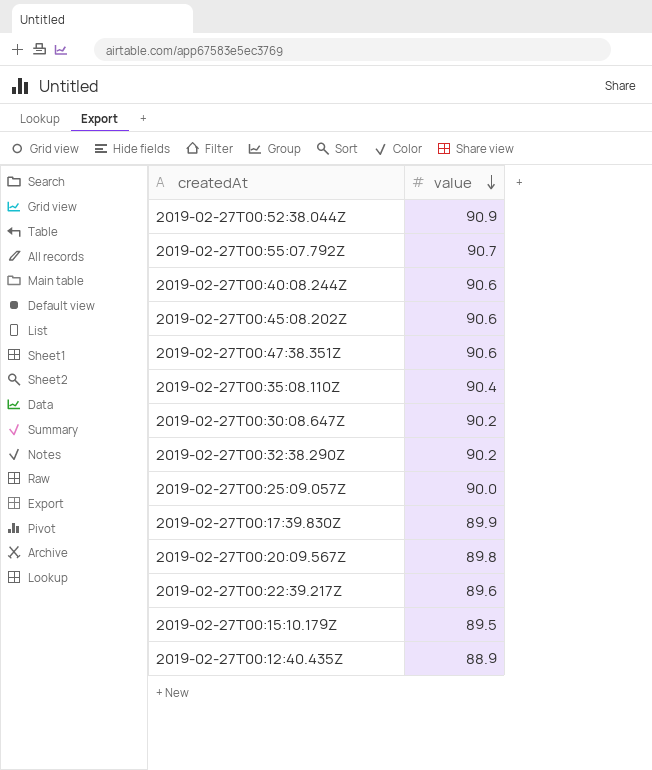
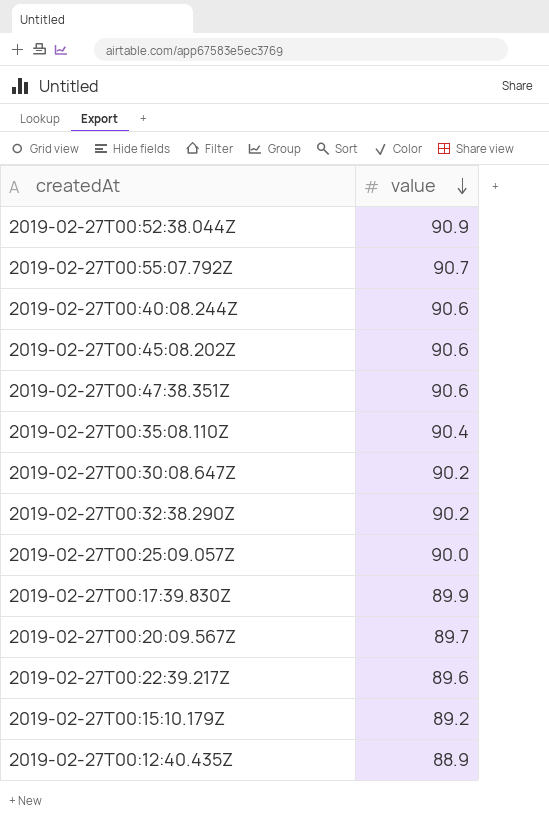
2019-02-27T00:20:09.567Z | value: 89.8 -> 89.7
2019-02-27T00:15:10.179Z | value: 89.5 -> 89.2

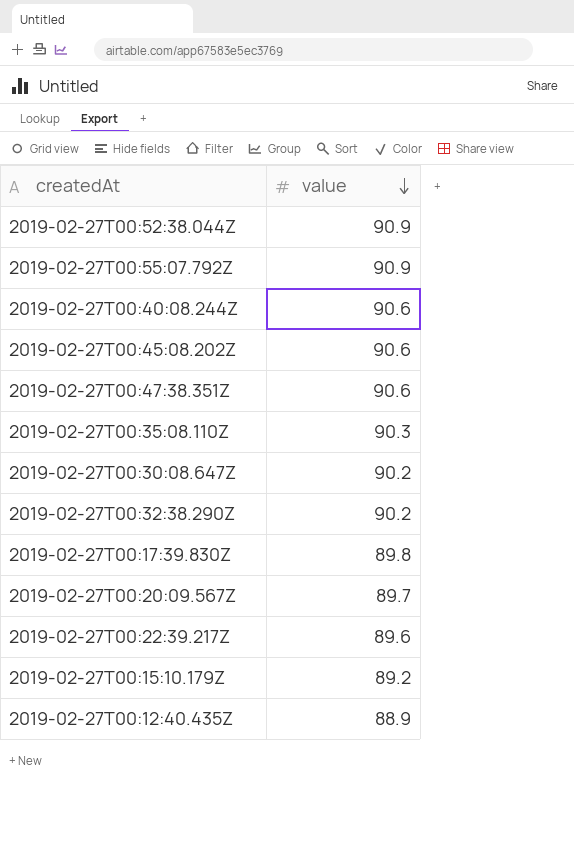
row 2019-02-27T00:25:09.057Z: 90.0 -> none
2019-02-27T00:55:07.792Z | value: 90.7 -> 90.9
2019-02-27T00:35:08.110Z | value: 90.4 -> 90.3
2019-02-27T00:17:39.830Z | value: 89.9 -> 89.8

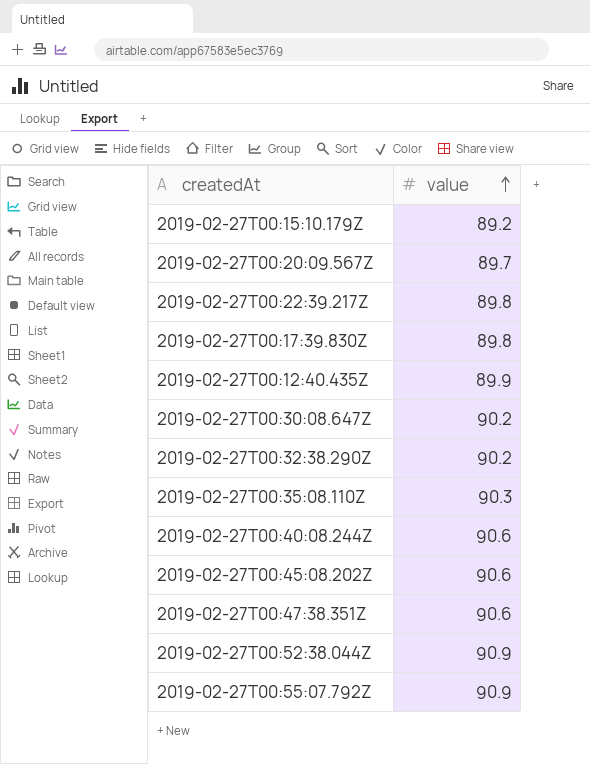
row order: value descending -> value ascending
2019-02-27T00:22:39.217Z | value: 89.6 -> 89.8
2019-02-27T00:12:40.435Z | value: 88.9 -> 89.9

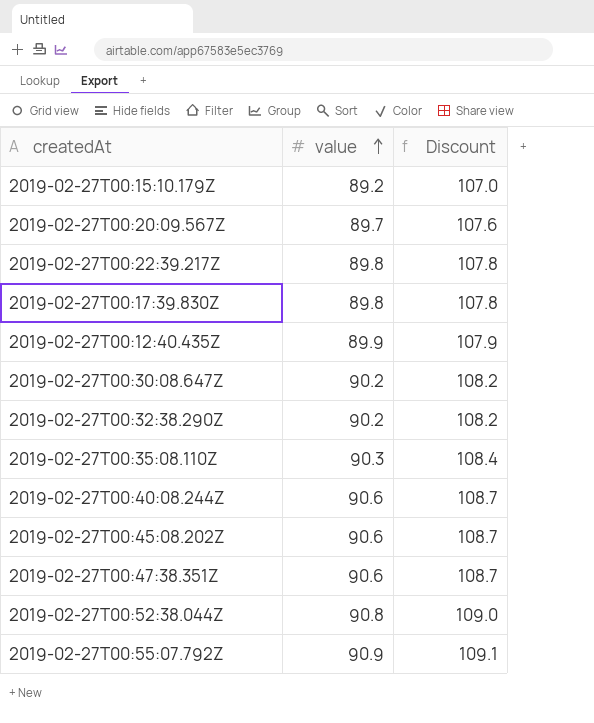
column Discount | formula: none -> [value] * 1.2
2019-02-27T00:52:38.044Z | value: 90.9 -> 90.8

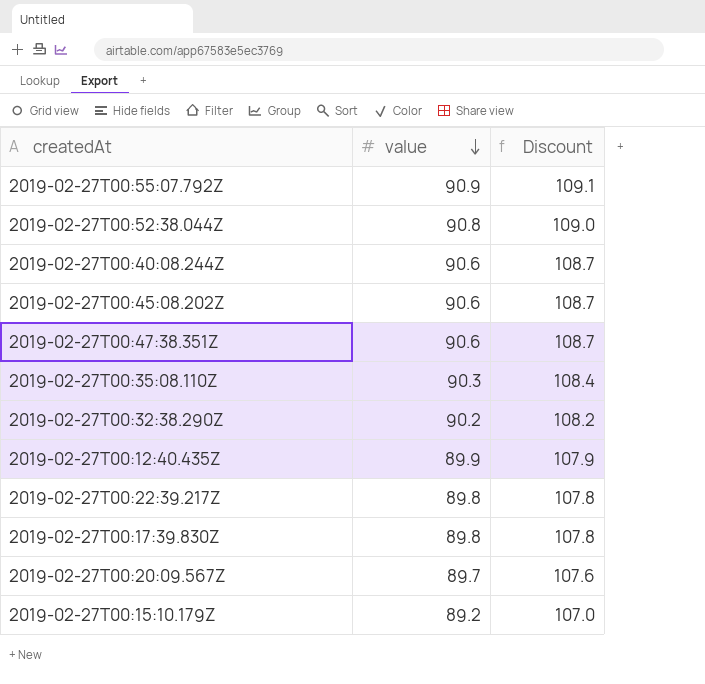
row order: value ascending -> value descending
row 2019-02-27T00:30:08.647Z: 90.2 | 108.2 -> none

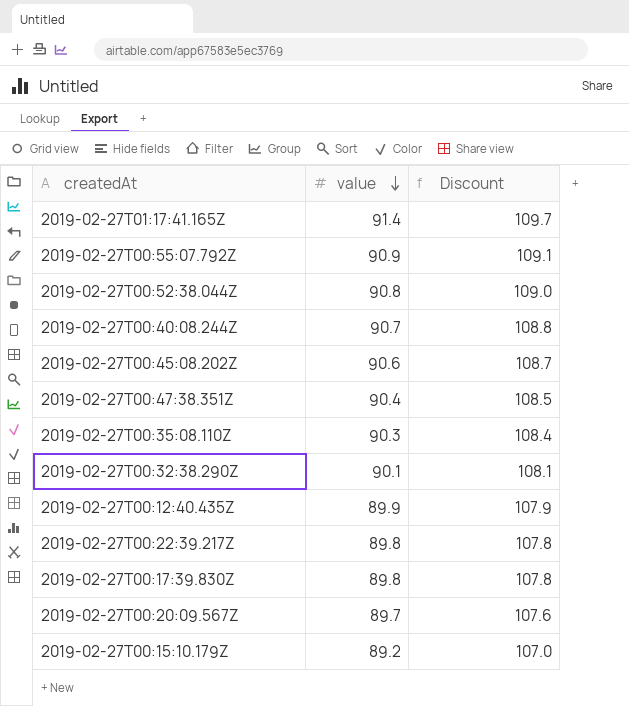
row 2019-02-27T01:17:41.165Z: none -> 91.4 | 109.7
2019-02-27T00:40:08.244Z | value: 90.6 -> 90.7
2019-02-27T00:40:08.244Z | Discount: 108.7 -> 108.8
2019-02-27T00:47:38.351Z | value: 90.6 -> 90.4
2019-02-27T00:47:38.351Z | Discount: 108.7 -> 108.5
2019-02-27T00:32:38.290Z | value: 90.2 -> 90.1
2019-02-27T00:32:38.290Z | Discount: 108.2 -> 108.1

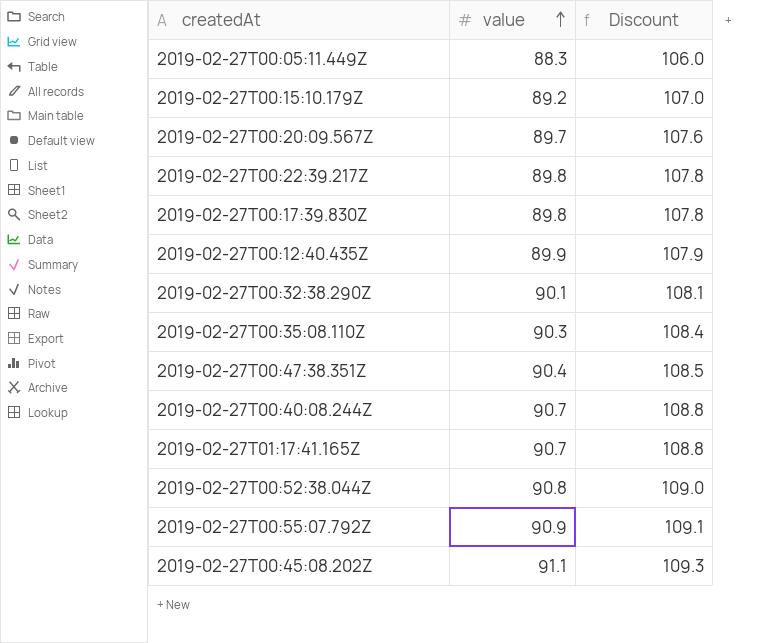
row order: value descending -> value ascending
row 2019-02-27T00:05:11.449Z: none -> 88.3 | 106.0
2019-02-27T01:17:41.165Z | value: 91.4 -> 90.7
2019-02-27T01:17:41.165Z | Discount: 109.7 -> 108.8
2019-02-27T00:45:08.202Z | value: 90.6 -> 91.1
2019-02-27T00:45:08.202Z | Discount: 108.7 -> 109.3

